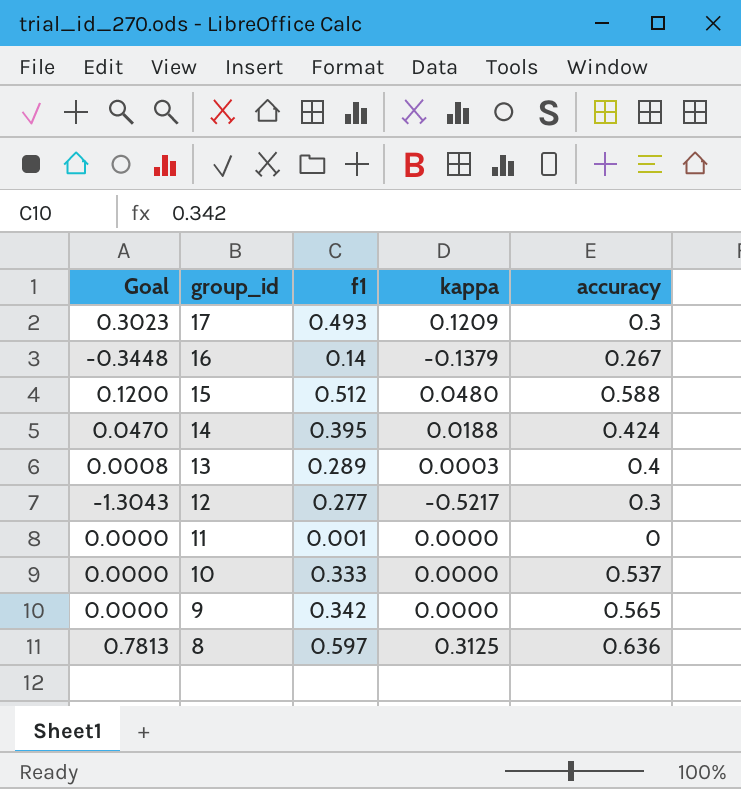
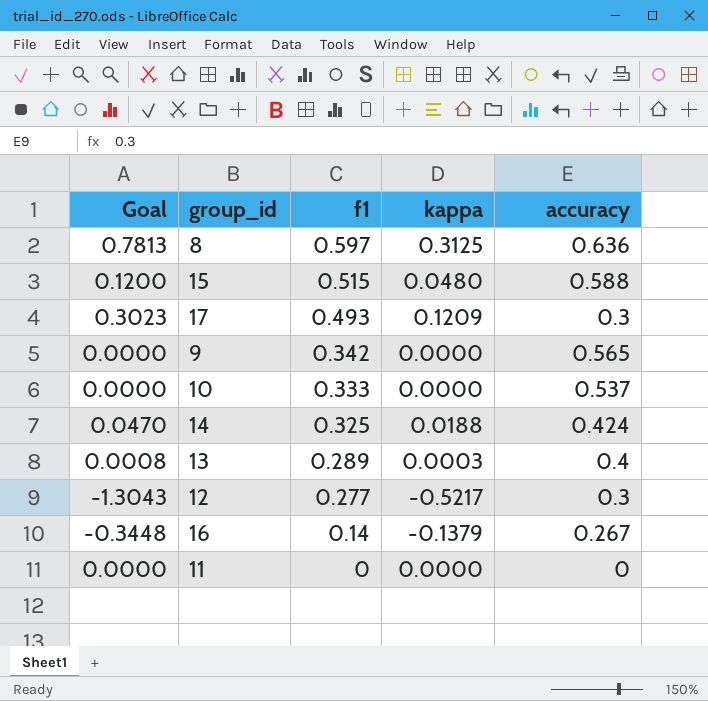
row order: group_id descending -> f1 descending
15 | f1: 0.512 -> 0.515
14 | f1: 0.395 -> 0.325
11 | f1: 0.001 -> 0

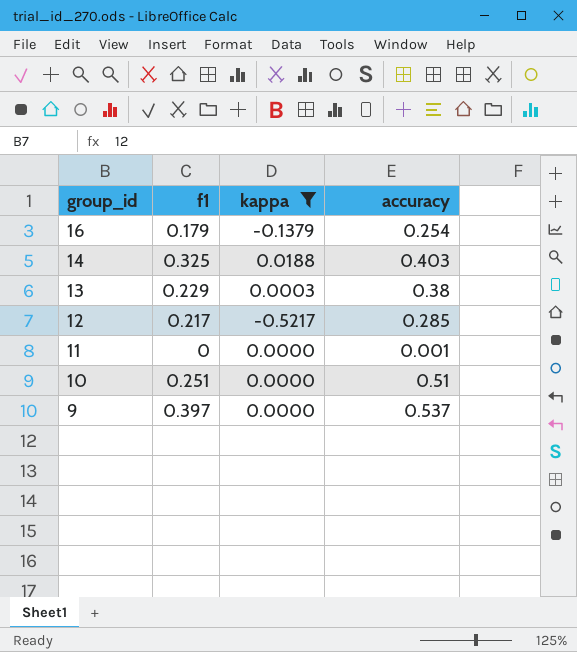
filter: none -> kappa <= 0.0188
row order: f1 descending -> group_id descending
column Goal | formula: [kappa] * 2.5 -> none
16 | f1: 0.14 -> 0.179
16 | accuracy: 0.267 -> 0.254
14 | accuracy: 0.424 -> 0.403
13 | f1: 0.289 -> 0.229
13 | accuracy: 0.4 -> 0.38
12 | f1: 0.277 -> 0.217
12 | accuracy: 0.3 -> 0.285
11 | accuracy: 0 -> 0.001
10 | f1: 0.333 -> 0.251
10 | accuracy: 0.537 -> 0.51
9 | f1: 0.342 -> 0.397
9 | accuracy: 0.565 -> 0.537

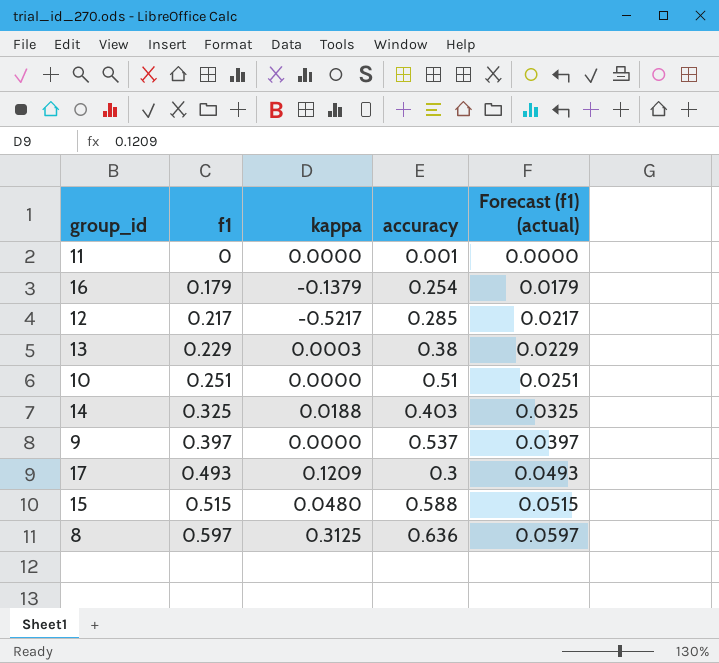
filter: kappa <= 0.0188 -> none
row order: group_id descending -> f1 ascending
column Forecast (f1) (actual) | formula: none -> [f1] * 0.1

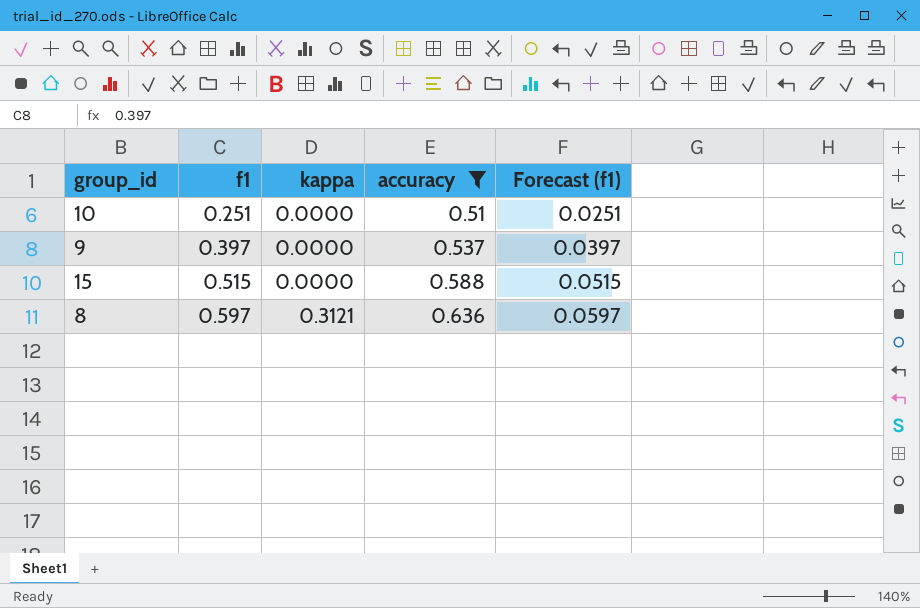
filter: none -> accuracy >= 0.51
column name: Forecast (f1) (actual) -> Forecast (f1)
15 | kappa: 0.0480 -> 0.0000
8 | kappa: 0.3125 -> 0.3121

